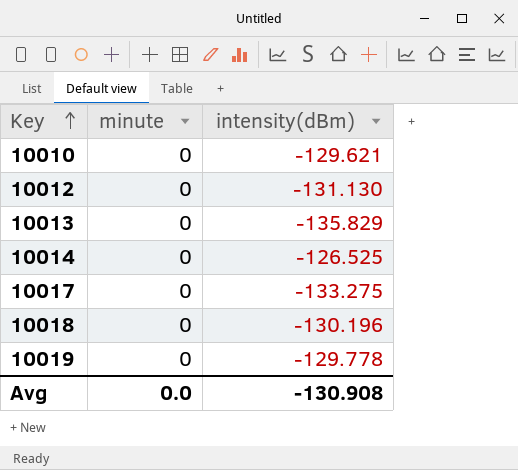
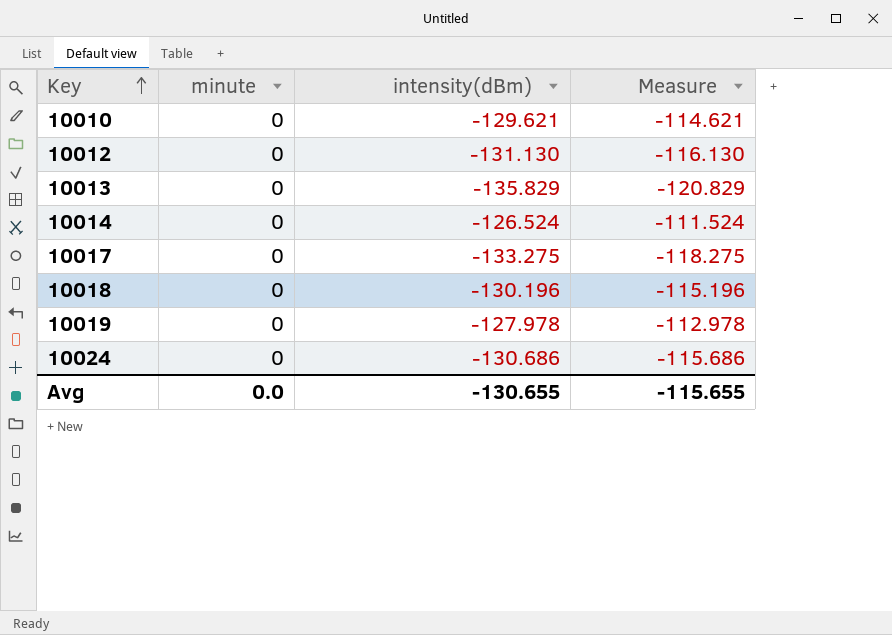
column Measure | formula: none -> [intensity(dBm)] + 15
10014 | intensity(dBm): -126.525 -> -126.524
10019 | intensity(dBm): -129.778 -> -127.978
row 10024: none -> 0 | -130.686 | -115.686
Avg | intensity(dBm): -130.908 -> -130.655

